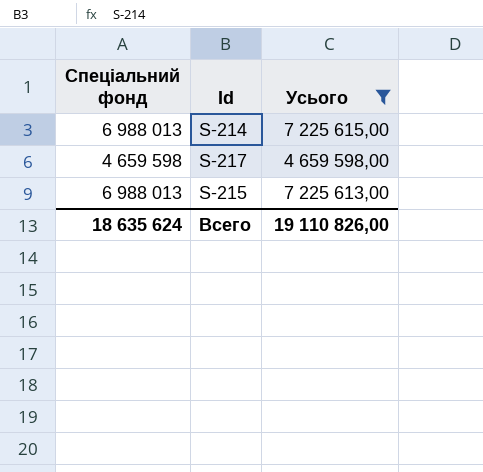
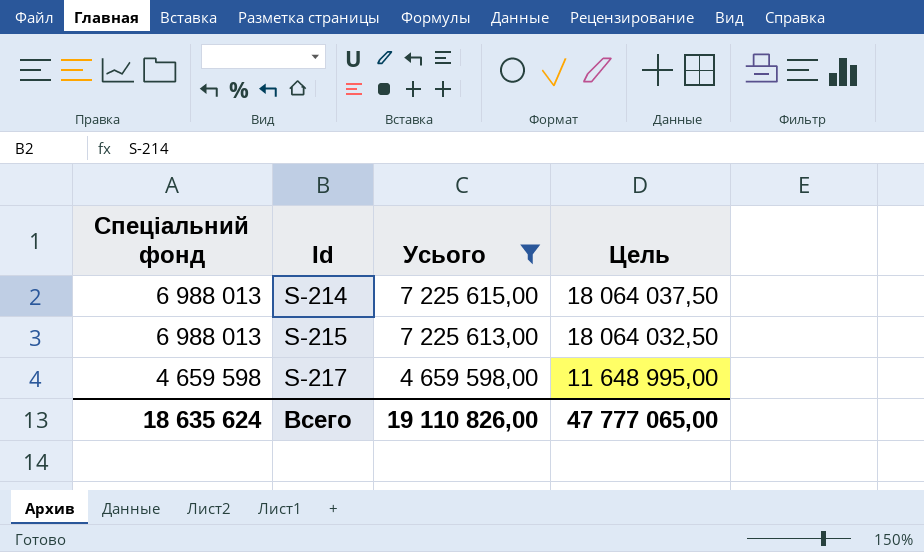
row order: none -> Спеціальний фонд descending
column Цель | formula: none -> [Усього] * 2,5

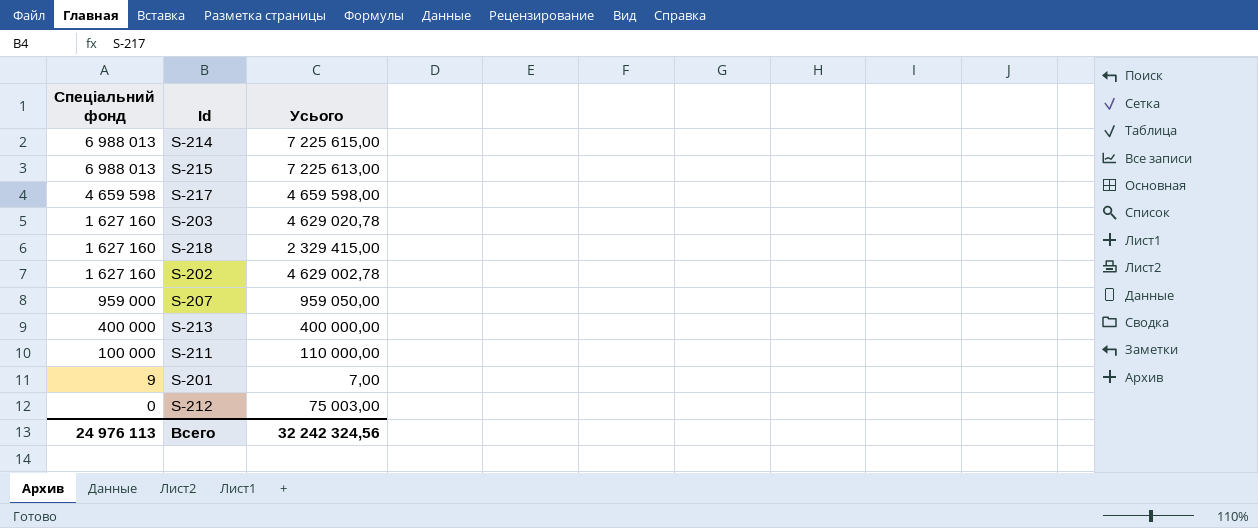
filter: Усього >= 4 659 598,00 -> none
column Цель | formula: [Усього] * 2,5 -> none
Всего | Спеціальний фонд: 18 635 624 -> 24 976 113
Всего | Усього: 19 110 826,00 -> 32 242 324,56

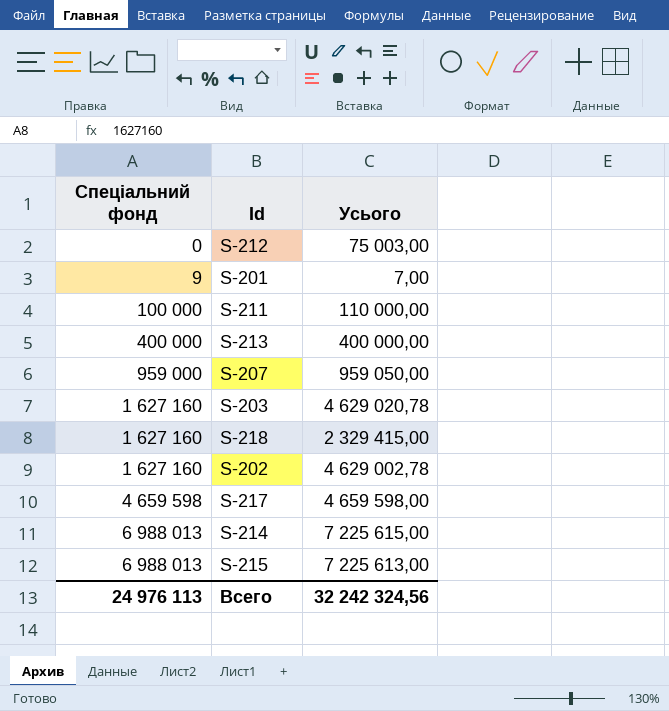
row order: Спеціальний фонд descending -> Спеціальний фонд ascending

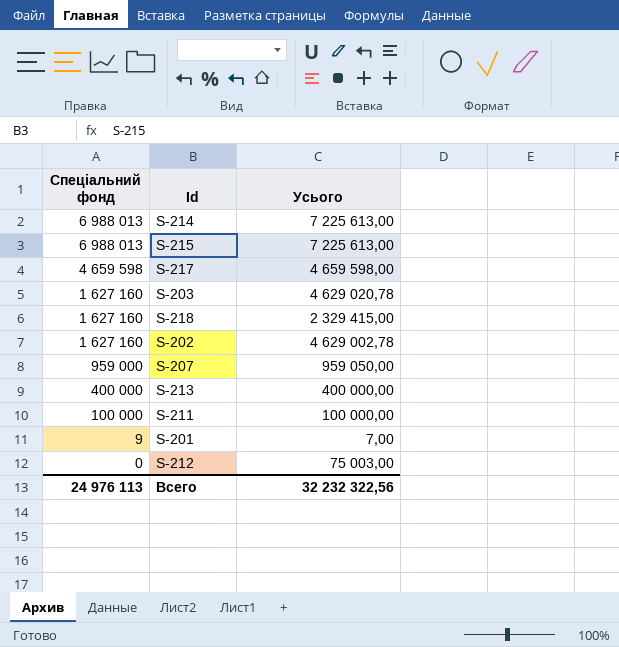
row order: Спеціальний фонд ascending -> Спеціальний фонд descending
S-214 | Усього: 7 225 615,00 -> 7 225 613,00
S-211 | Усього: 110 000,00 -> 100 000,00
Всего | Усього: 32 242 324,56 -> 32 232 322,56

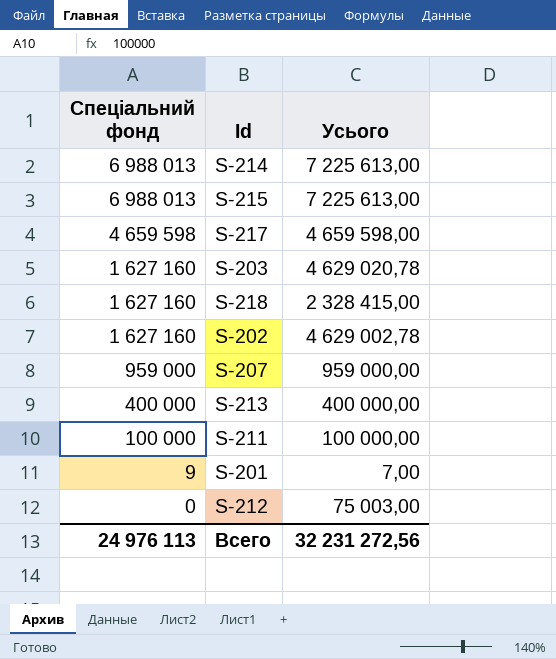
S-218 | Усього: 2 329 415,00 -> 2 328 415,00
S-207 | Усього: 959 050,00 -> 959 000,00
Всего | Усього: 32 232 322,56 -> 32 231 272,56

